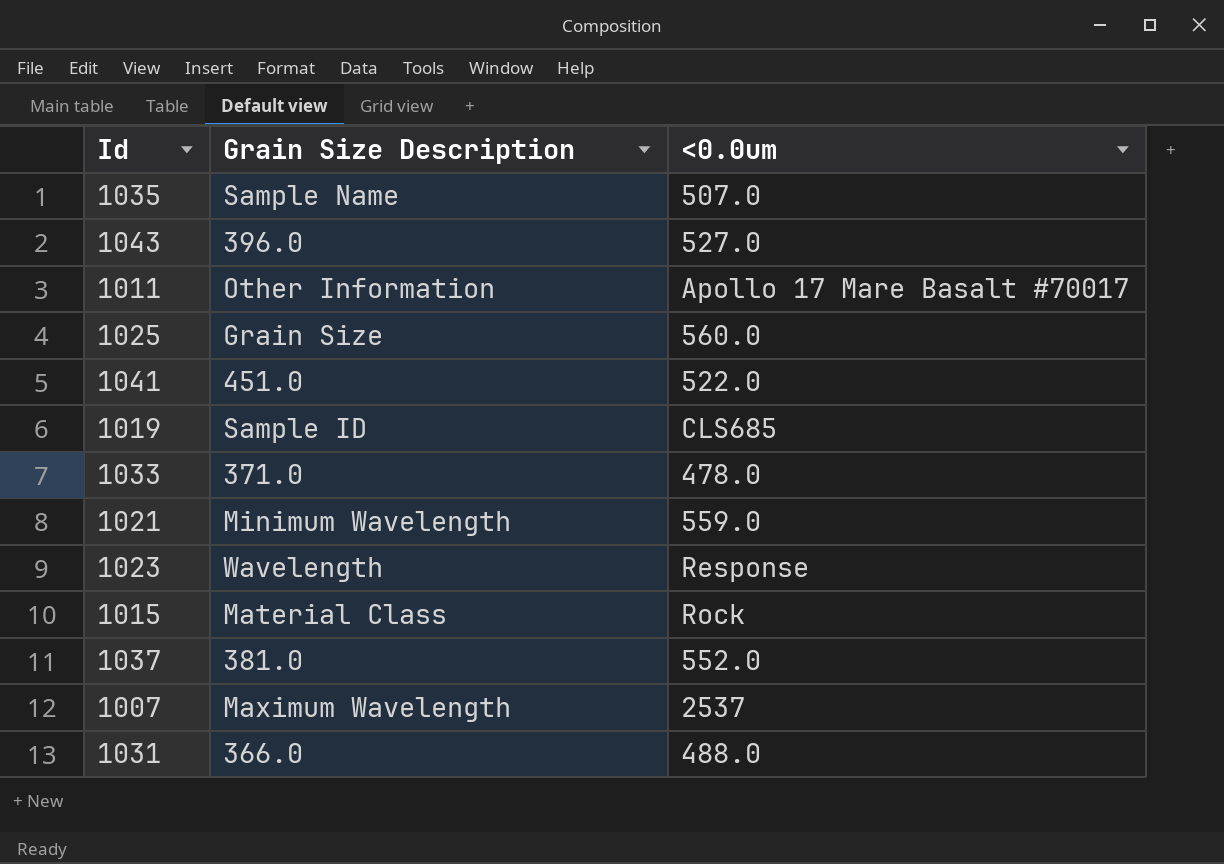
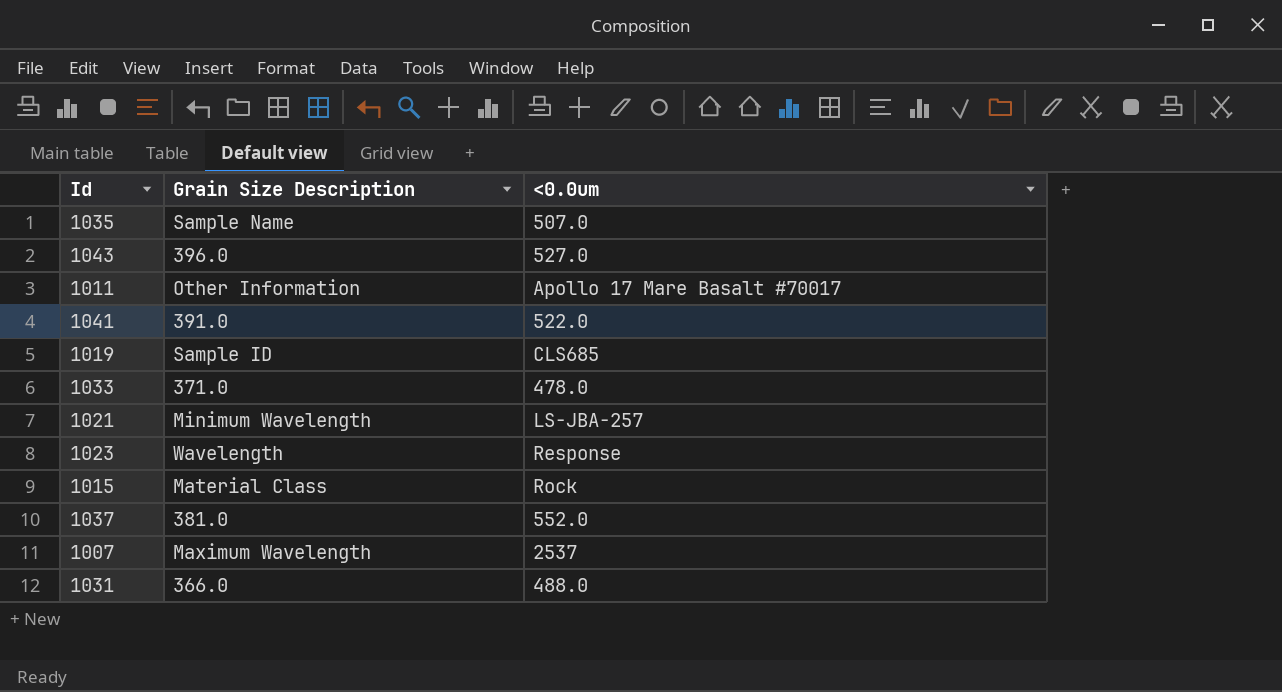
row 1025: Grain Size | 560.0 -> none
1041 | Grain Size Description: 451.0 -> 391.0
1021 | <0.0um: 559.0 -> LS-JBA-257

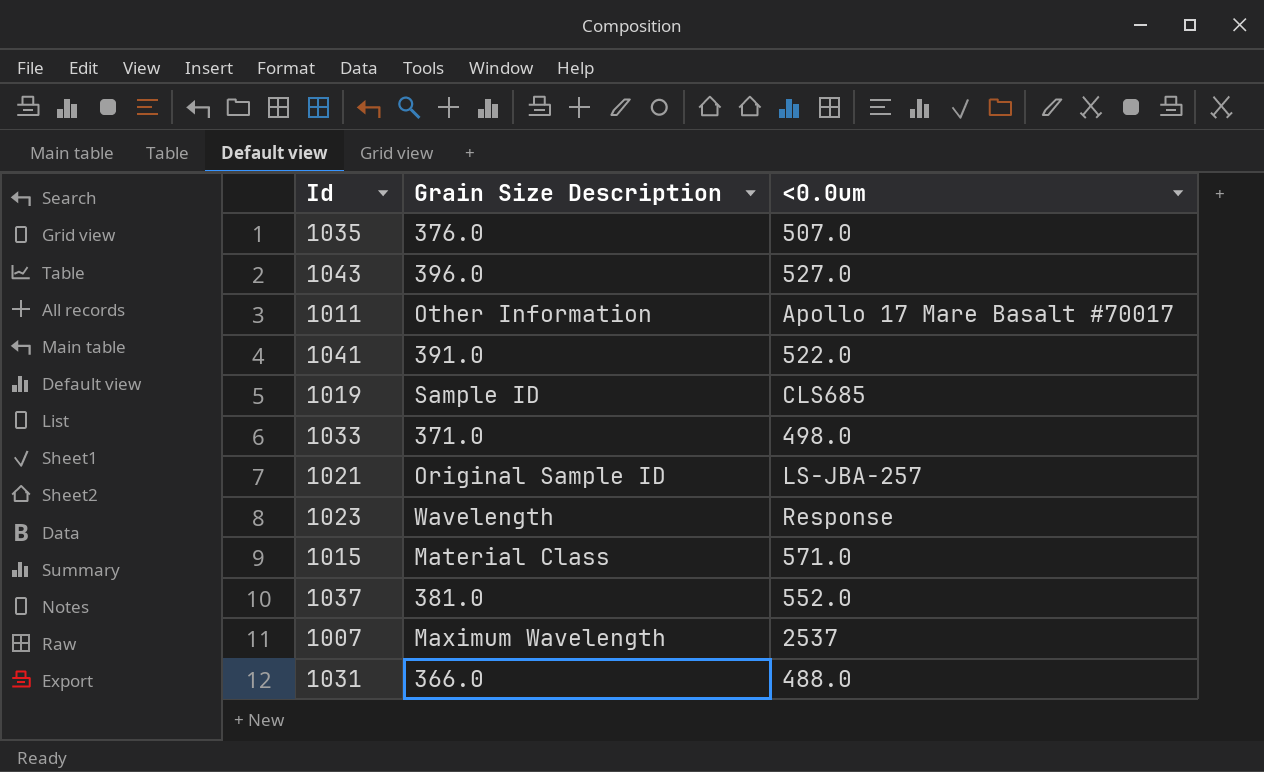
1035 | Grain Size Description: Sample Name -> 376.0
1033 | <0.0um: 478.0 -> 498.0
1021 | Grain Size Description: Minimum Wavelength -> Original Sample ID
1015 | <0.0um: Rock -> 571.0

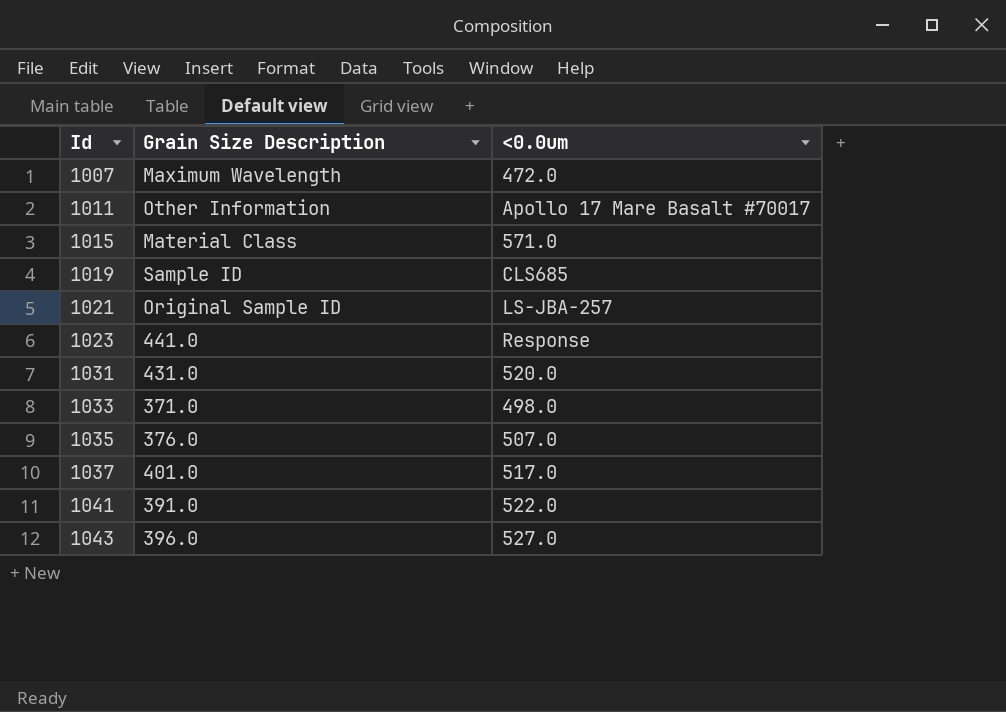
row order: none -> Id ascending
1007 | <0.0um: 2537 -> 472.0
1023 | Grain Size Description: Wavelength -> 441.0
1031 | Grain Size Description: 366.0 -> 431.0
1031 | <0.0um: 488.0 -> 520.0
1037 | Grain Size Description: 381.0 -> 401.0
1037 | <0.0um: 552.0 -> 517.0

